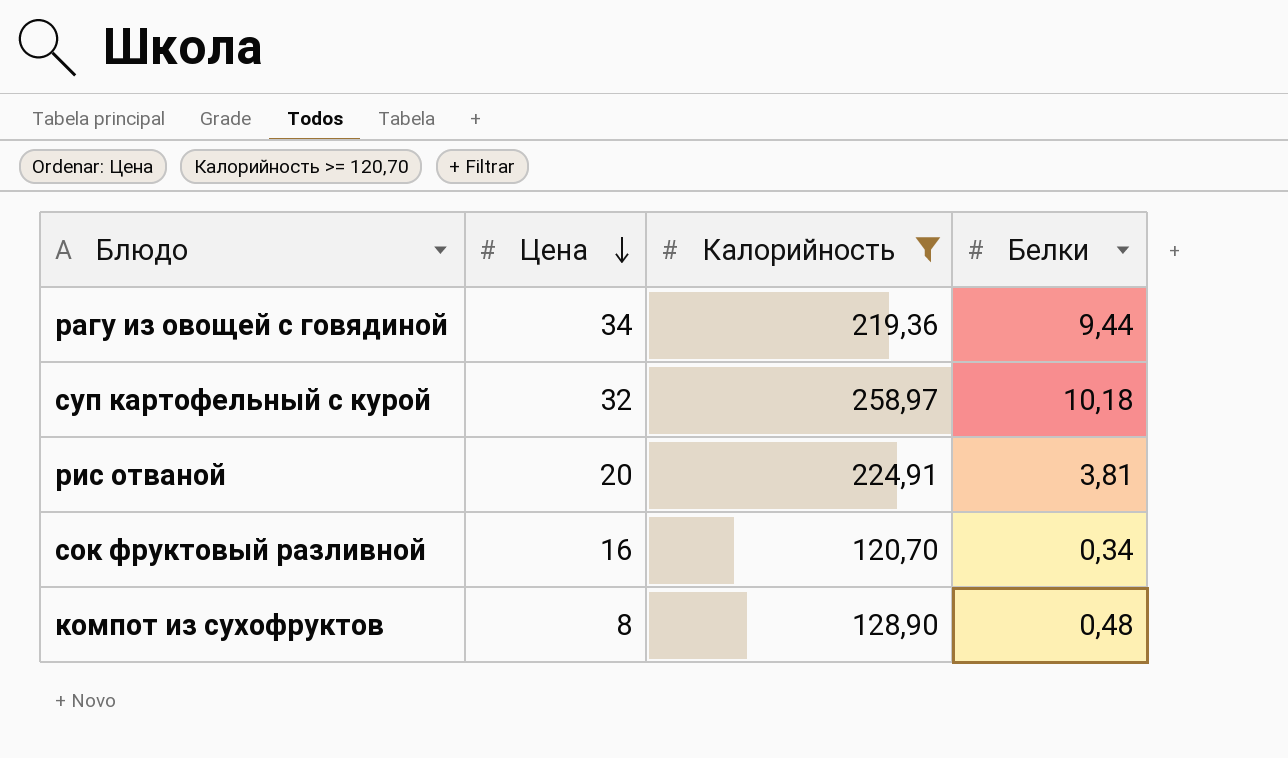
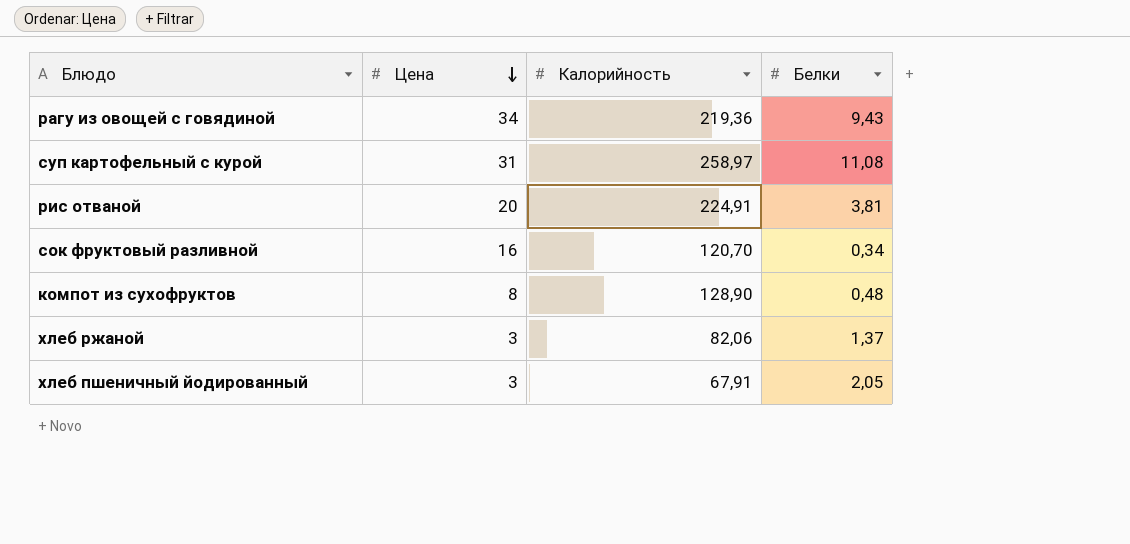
filter: Калорийность >= 120,70 -> none
рагу из овощей с говядиной | Белки: 9,44 -> 9,43
суп картофельный с курой | Цена: 32 -> 31
суп картофельный с курой | Белки: 10,18 -> 11,08

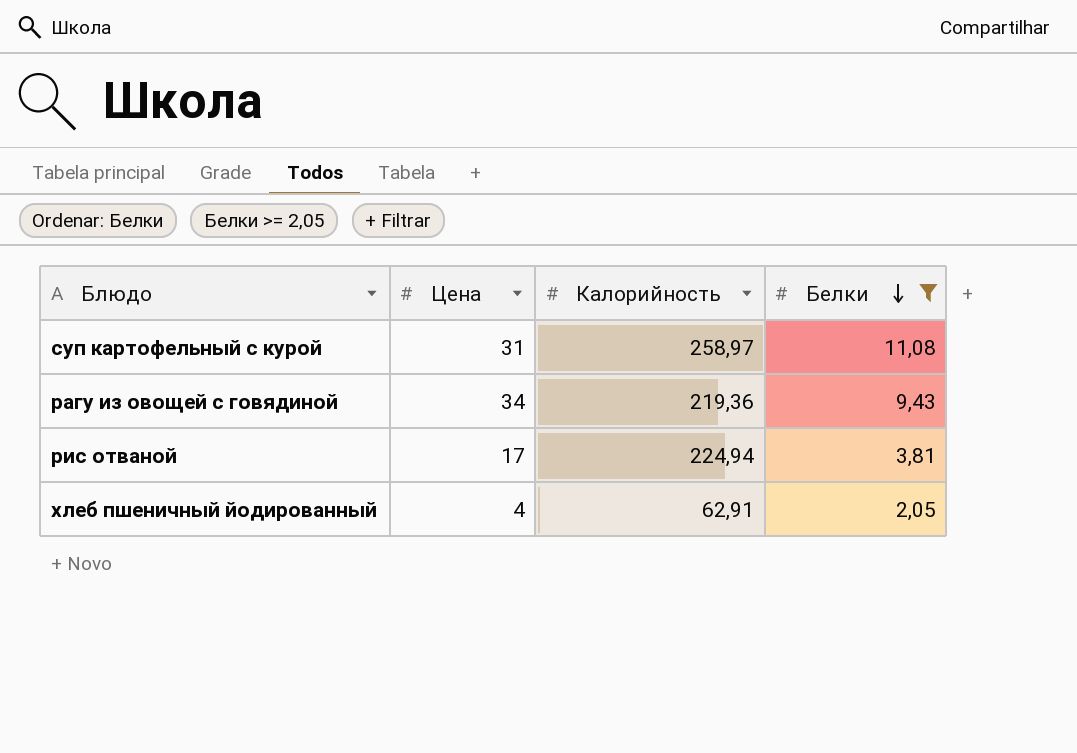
filter: none -> Белки >= 2,05
row order: Цена descending -> Белки descending
рис отваной | Цена: 20 -> 17
рис отваной | Калорийность: 224,91 -> 224,94
хлеб пшеничный йодированный | Цена: 3 -> 4
хлеб пшеничный йодированный | Калорийность: 67,91 -> 62,91

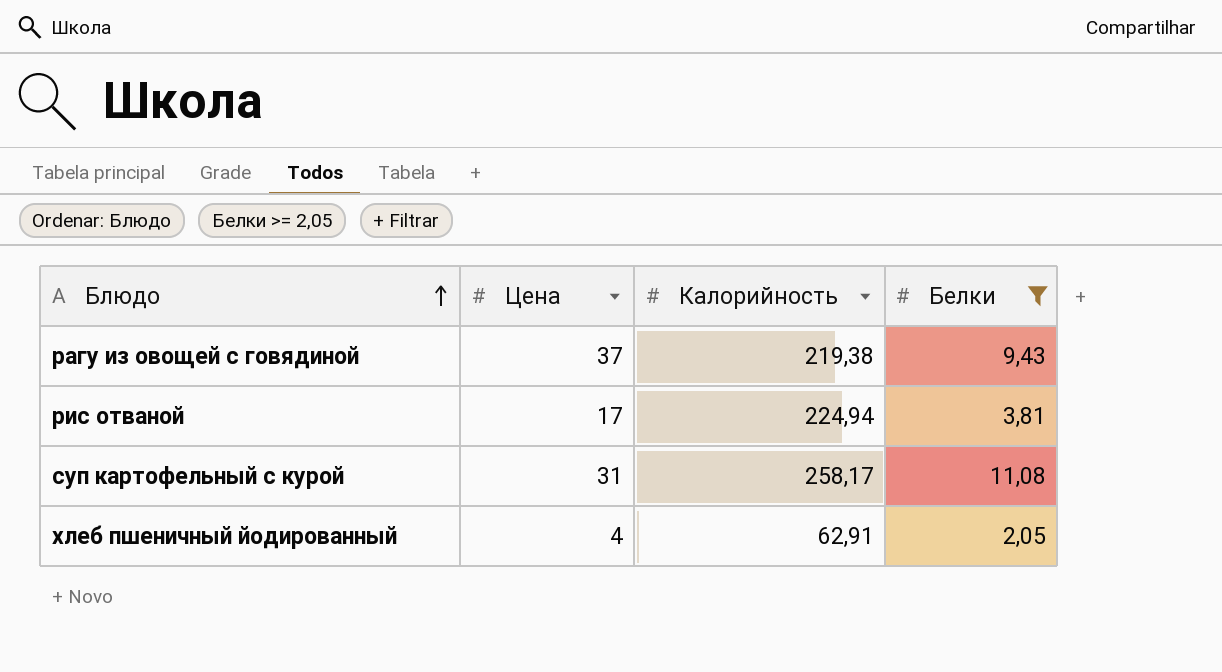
row order: Белки descending -> Блюдо ascending
рагу из овощей с говядиной | Цена: 34 -> 37
рагу из овощей с говядиной | Калорийность: 219,36 -> 219,38
суп картофельный с курой | Калорийность: 258,97 -> 258,17

